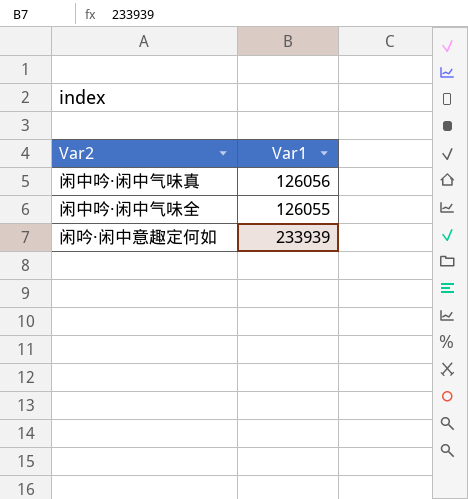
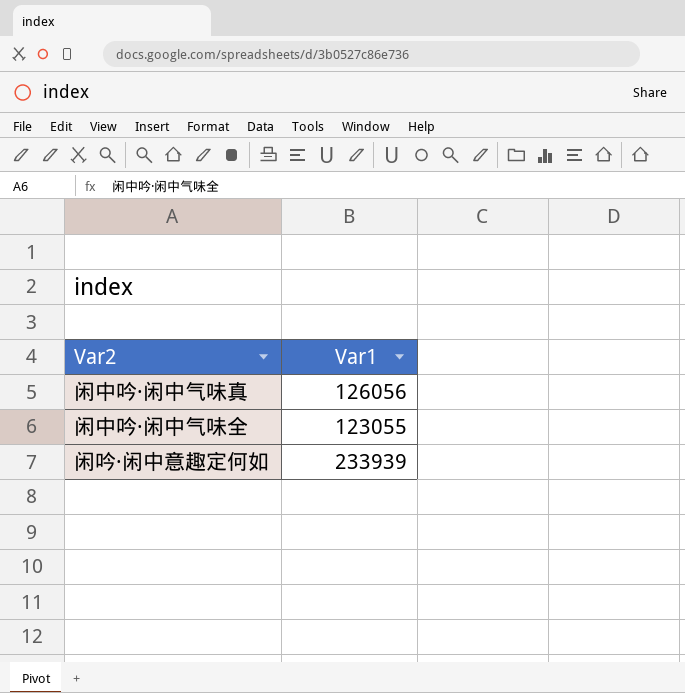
闲中吟·闲中气味全 | Var1: 126055 -> 123055

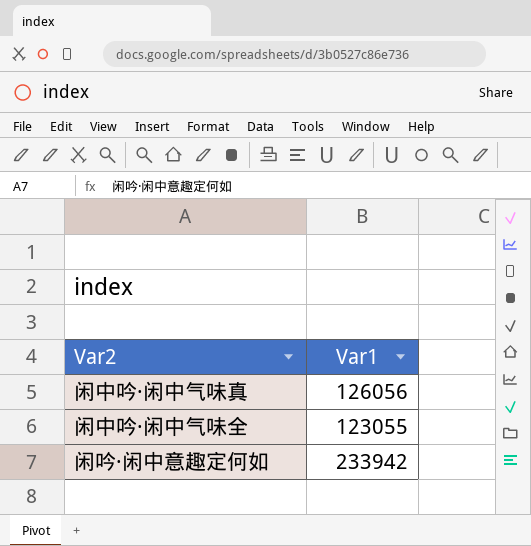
闲吟·闲中意趣定何如 | Var1: 233939 -> 233942

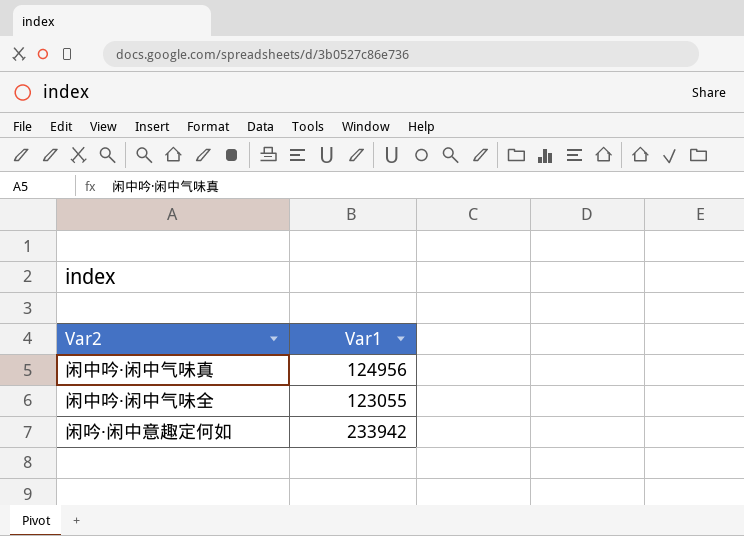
闲中吟·闲中气味真 | Var1: 126056 -> 124956

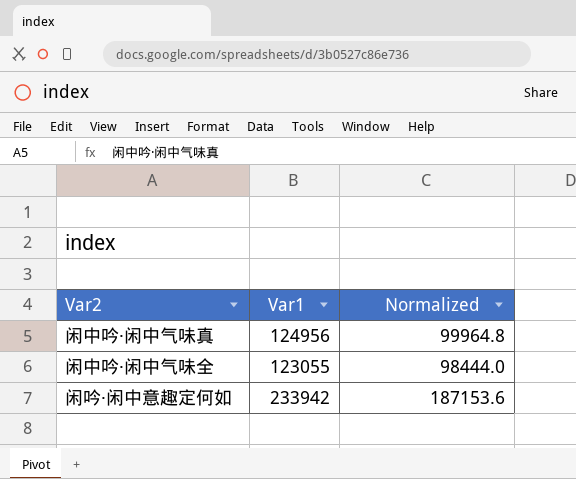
column Normalized | formula: none -> [Var1] * 0.8

